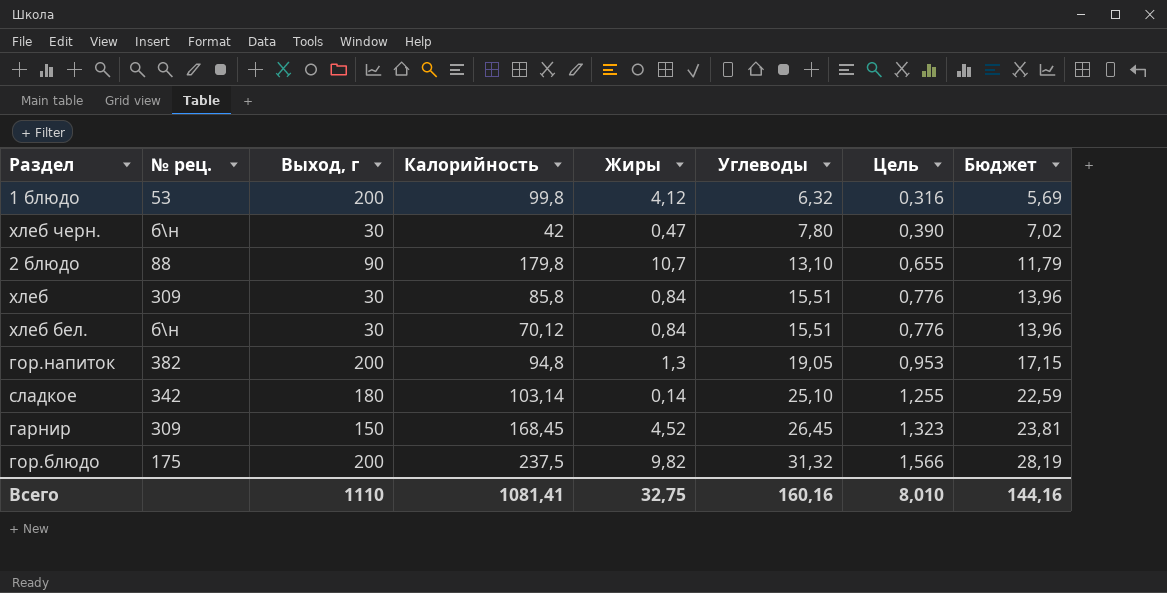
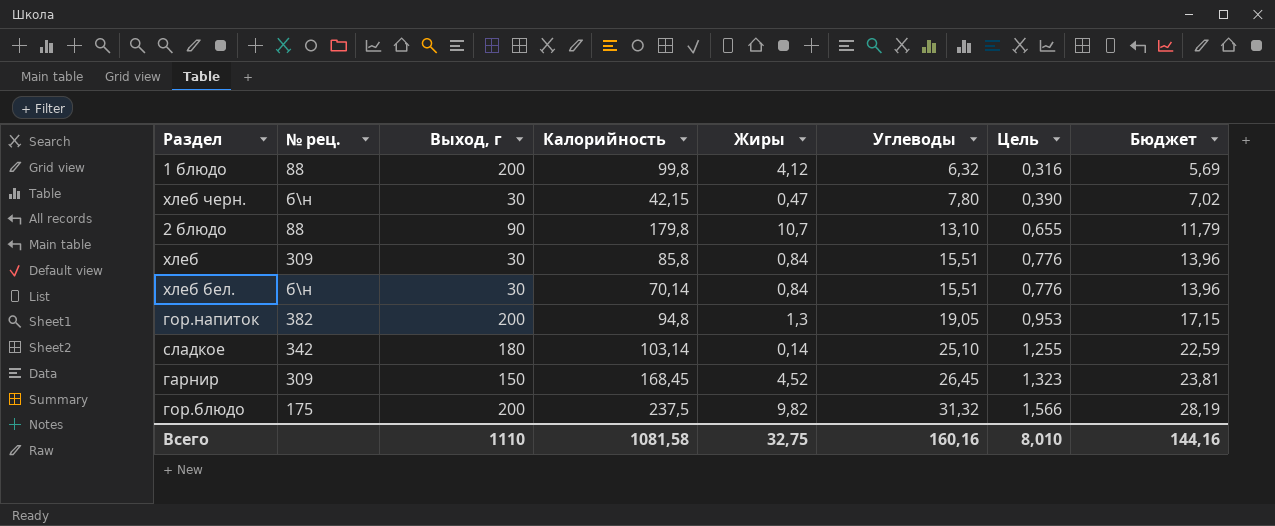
1 блюдо | № рец.: 53 -> 88
хлеб черн. | Калорийность: 42 -> 42,15
хлеб бел. | Калорийность: 70,12 -> 70,14
Всего | Калорийность: 1081,41 -> 1081,58

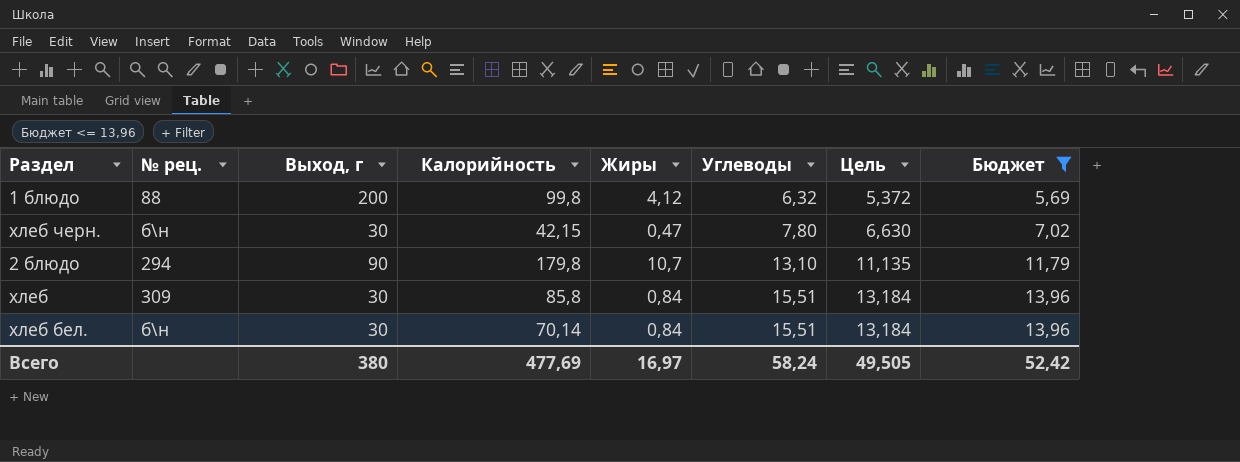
filter: none -> Бюджет <= 13,96
column Цель | formula: [Углеводы] * 0,05 -> [Углеводы] * 0,85
2 блюдо | № рец.: 88 -> 294
Всего | Выход, г: 1110 -> 380
Всего | Калорийность: 1081,58 -> 477,69
Всего | Жиры: 32,75 -> 16,97
Всего | Углеводы: 160,16 -> 58,24
Всего | Цель: 8,010 -> 49,505
Всего | Бюджет: 144,16 -> 52,42

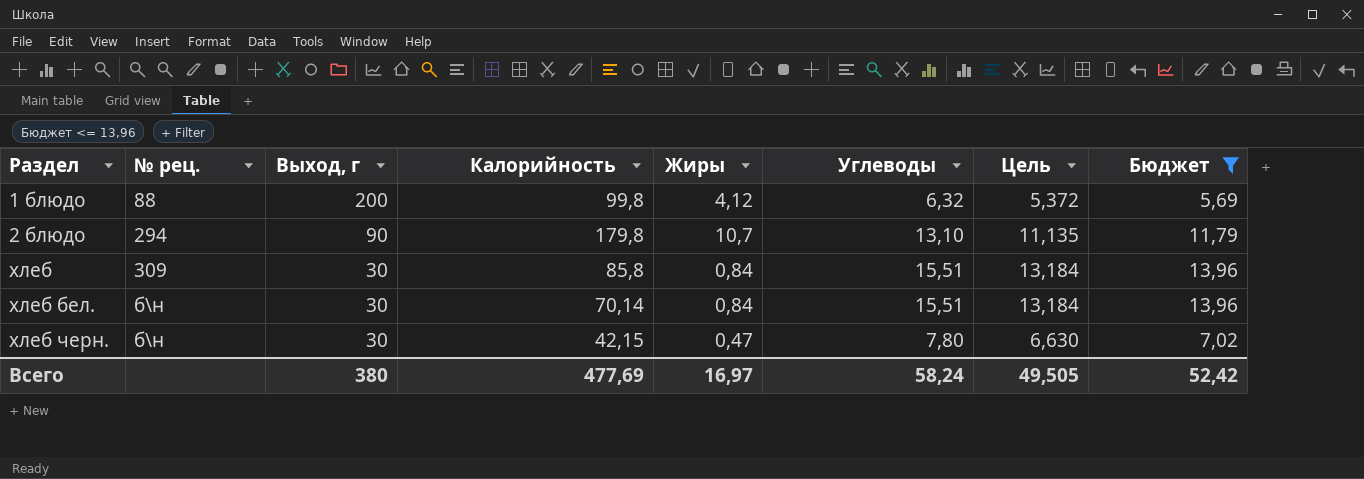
row order: Углеводы ascending -> Раздел ascending

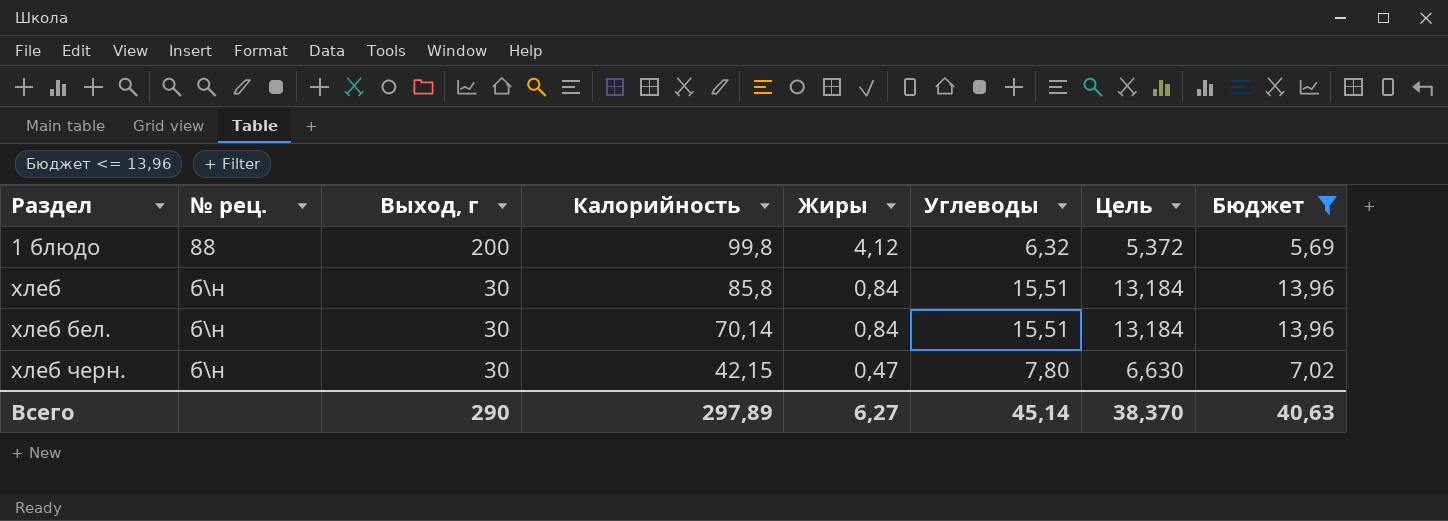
row 2 блюдо: 294 | 90 | 179,8 | 10,7 | 13,10 | 11,135 | 11,79 -> none
хлеб | № рец.: 309 -> б\н
Всего | Выход, г: 380 -> 290
Всего | Калорийность: 477,69 -> 297,89
Всего | Жиры: 16,97 -> 6,27
Всего | Углеводы: 58,24 -> 45,14
Всего | Цель: 49,505 -> 38,370
Всего | Бюджет: 52,42 -> 40,63

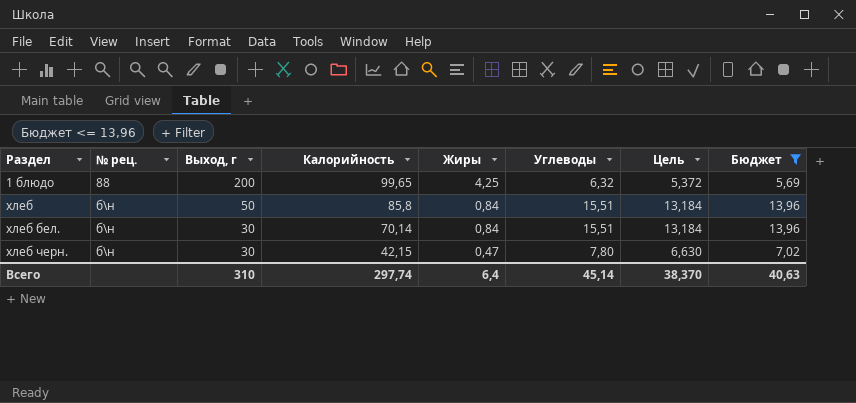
1 блюдо | Калорийность: 99,8 -> 99,65
1 блюдо | Жиры: 4,12 -> 4,25
хлеб | Выход, г: 30 -> 50
Всего | Выход, г: 290 -> 310
Всего | Калорийность: 297,89 -> 297,74
Всего | Жиры: 6,27 -> 6,4

